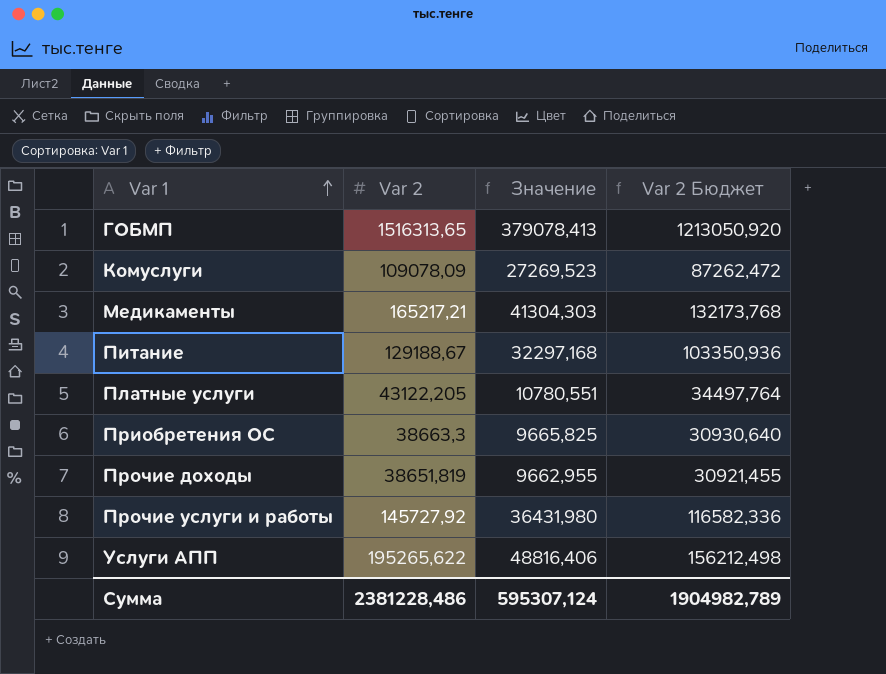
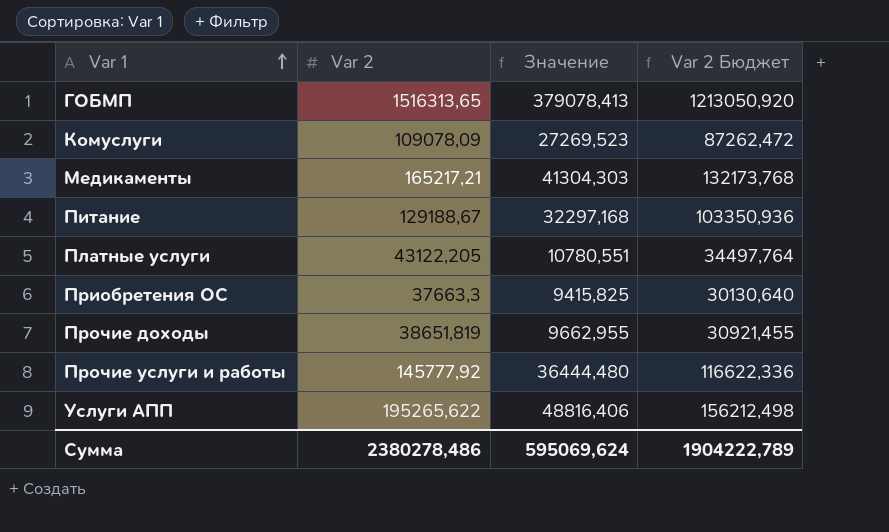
Приобретения ОС | Var 2: 38663,3 -> 37663,3
Приобретения ОС | Значение: 9665,825 -> 9415,825
Приобретения ОС | Var 2 Бюджет: 30930,640 -> 30130,640
Прочие услуги и работы | Var 2: 145727,92 -> 145777,92
Прочие услуги и работы | Значение: 36431,980 -> 36444,480
Прочие услуги и работы | Var 2 Бюджет: 116582,336 -> 116622,336
Сумма | Var 2: 2381228,486 -> 2380278,486
Сумма | Значение: 595307,124 -> 595069,624
Сумма | Var 2 Бюджет: 1904982,789 -> 1904222,789

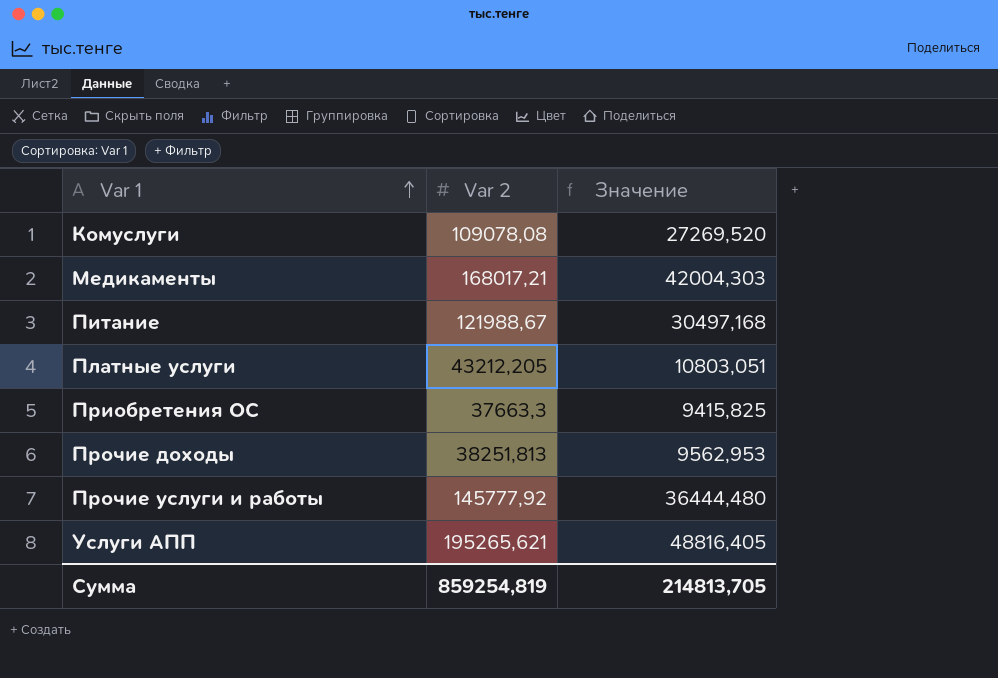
column Var 2 Бюджет | formula: [Var 2] * 0,8 -> none
row ГОБМП: 1516313,65 | 379078,413 | 1213050,920 -> none
Комуслуги | Var 2: 109078,09 -> 109078,08
Комуслуги | Значение: 27269,523 -> 27269,520
Медикаменты | Var 2: 165217,21 -> 168017,21
Медикаменты | Значение: 41304,303 -> 42004,303
Питание | Var 2: 129188,67 -> 121988,67
Питание | Значение: 32297,168 -> 30497,168
Платные услуги | Var 2: 43122,205 -> 43212,205
Платные услуги | Значение: 10780,551 -> 10803,051
Прочие доходы | Var 2: 38651,819 -> 38251,813
Прочие доходы | Значение: 9662,955 -> 9562,953
Услуги АПП | Var 2: 195265,622 -> 195265,621
Услуги АПП | Значение: 48816,406 -> 48816,405
Сумма | Var 2: 2380278,486 -> 859254,819
Сумма | Значение: 595069,624 -> 214813,705

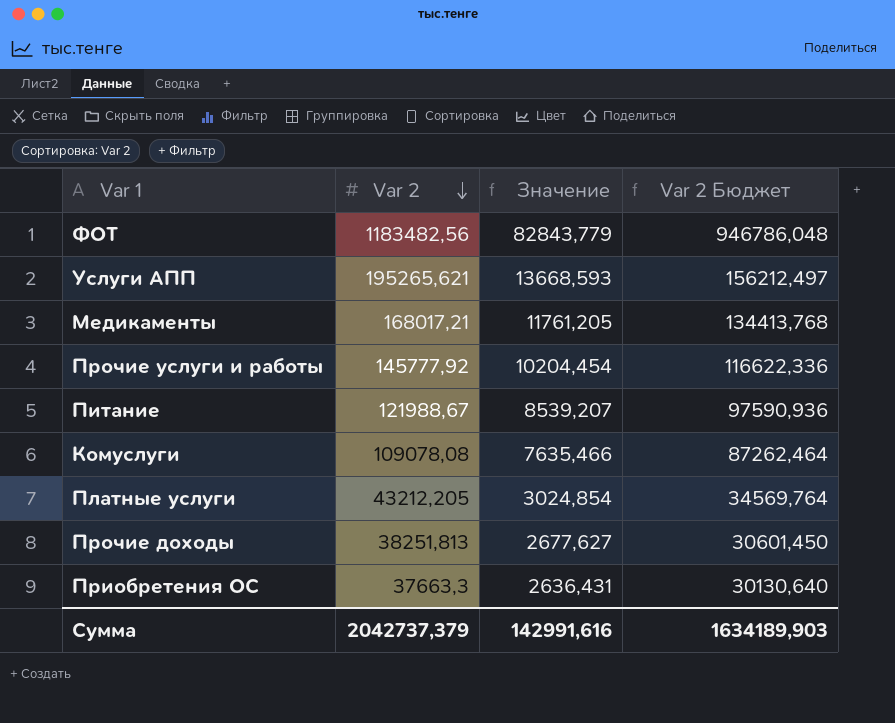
row order: Var 1 ascending -> Var 2 descending
column Значение | formula: [Var 2] * 0,25 -> [Var 2] * 0,07
column Var 2 Бюджет | formula: none -> [Var 2] * 0,8
row ФОТ: none -> 1183482,56 | 82843,779 | 946786,048
Сумма | Var 2: 859254,819 -> 2042737,379
Сумма | Значение: 214813,705 -> 142991,616

